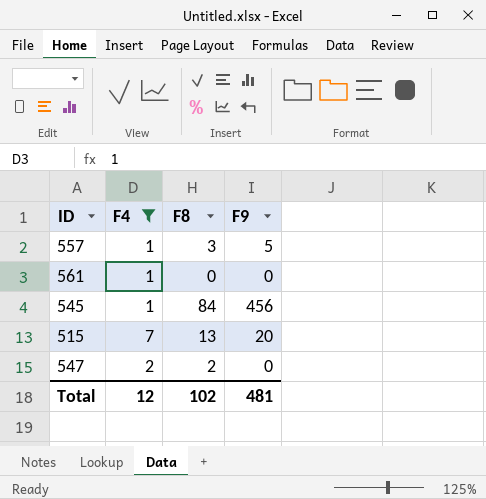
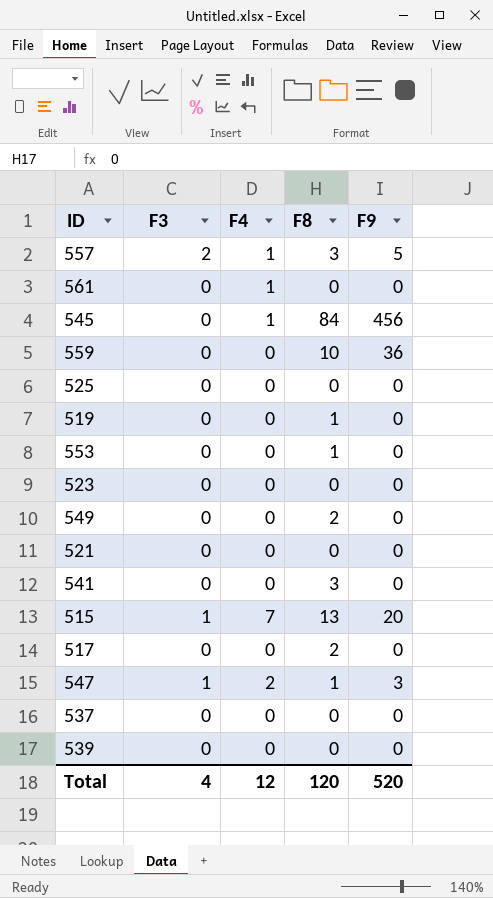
filter: F4 != 0 -> none
column F3 | position: none -> 2
547 | F8: 2 -> 1
547 | F9: 0 -> 3
Total | F8: 102 -> 120
Total | F9: 481 -> 520

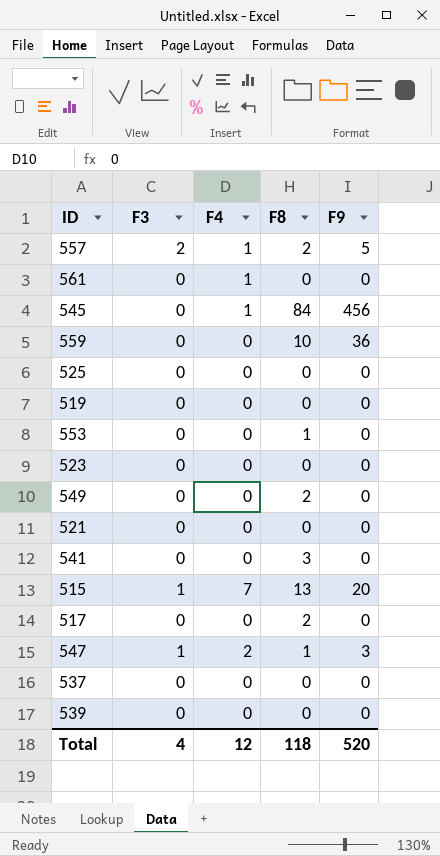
557 | F8: 3 -> 2
519 | F8: 1 -> 0
Total | F8: 120 -> 118

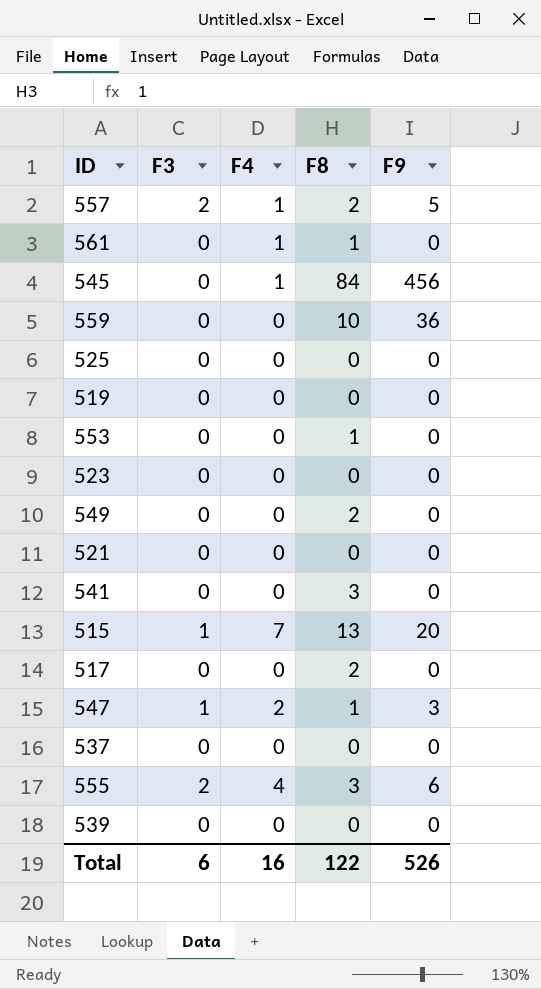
561 | F8: 0 -> 1
row 555: none -> 2 | 4 | 3 | 6
Total | F3: 4 -> 6
Total | F4: 12 -> 16
Total | F8: 118 -> 122
Total | F9: 520 -> 526

